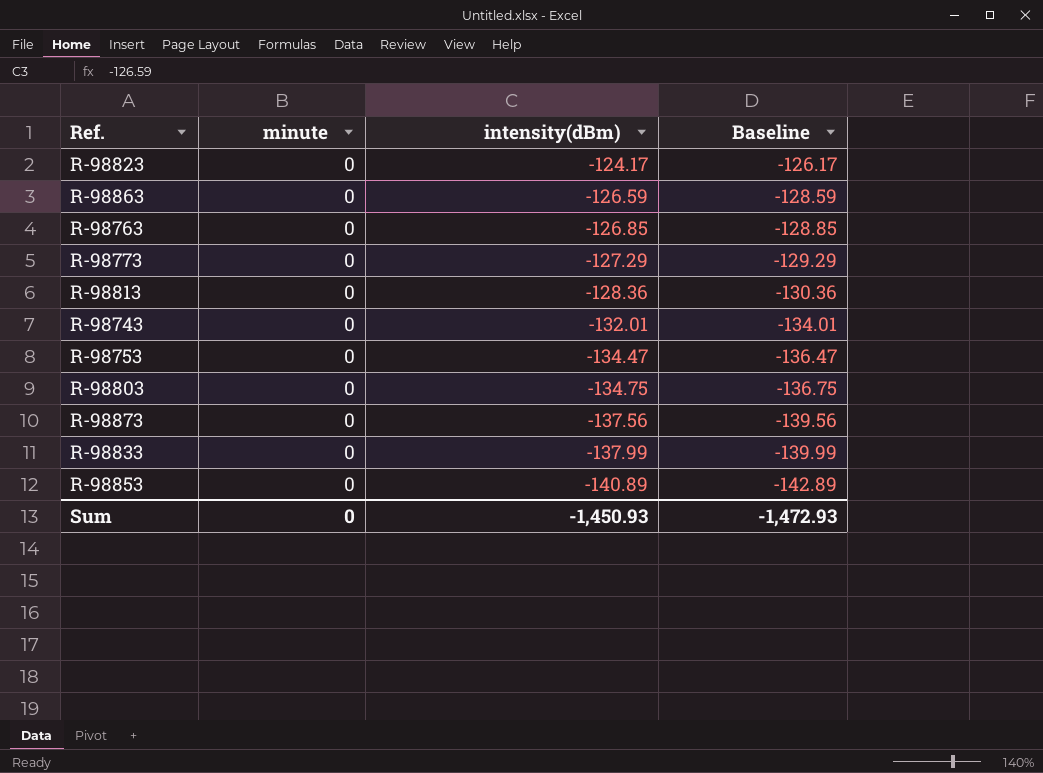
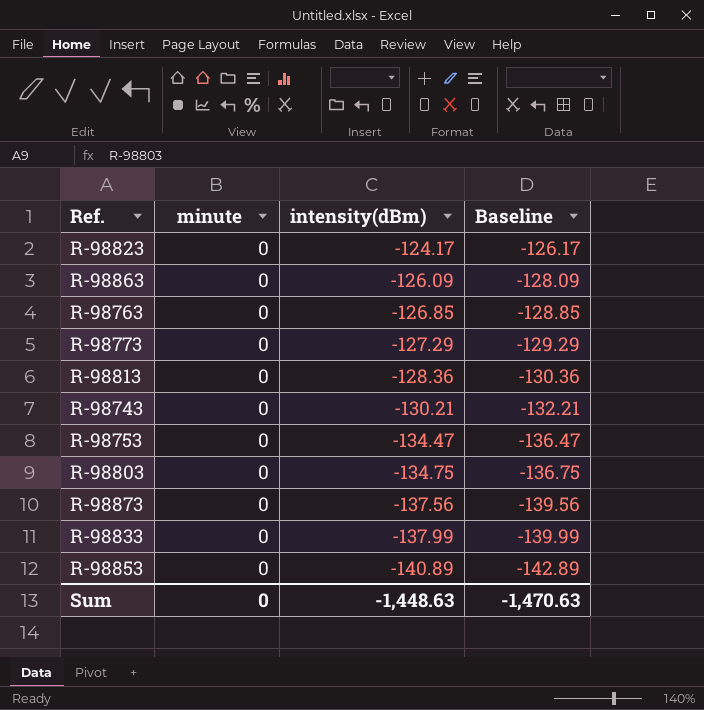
R-98863 | intensity(dBm): -126.59 -> -126.09
R-98863 | Baseline: -128.59 -> -128.09
R-98743 | intensity(dBm): -132.01 -> -130.21
R-98743 | Baseline: -134.01 -> -132.21
Sum | intensity(dBm): -1,450.93 -> -1,448.63
Sum | Baseline: -1,472.93 -> -1,470.63

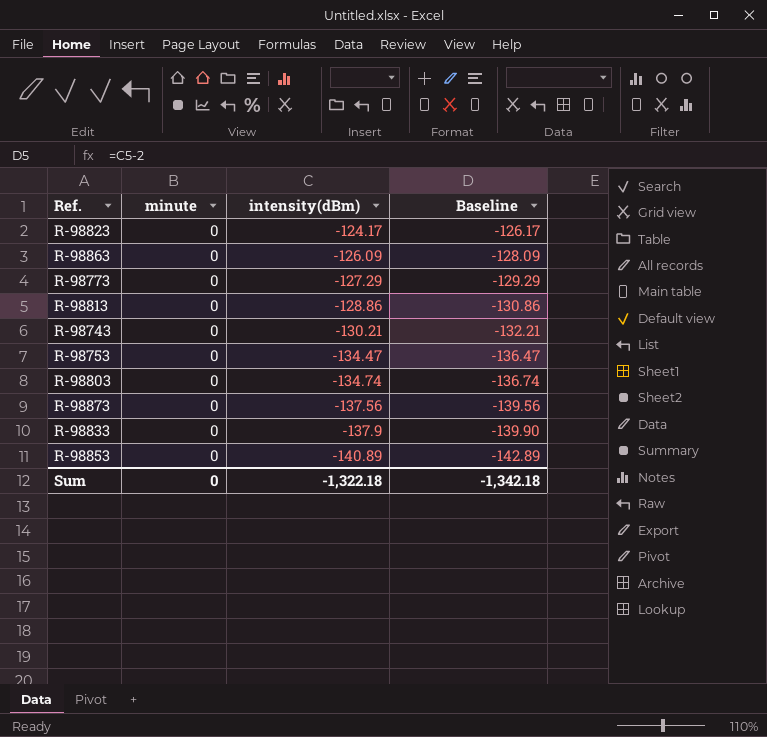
row R-98763: 0 | -126.85 | -128.85 -> none
R-98813 | intensity(dBm): -128.36 -> -128.86
R-98813 | Baseline: -130.36 -> -130.86
R-98803 | intensity(dBm): -134.75 -> -134.74
R-98803 | Baseline: -136.75 -> -136.74
R-98833 | intensity(dBm): -137.99 -> -137.9
R-98833 | Baseline: -139.99 -> -139.90
Sum | intensity(dBm): -1,448.63 -> -1,322.18
Sum | Baseline: -1,470.63 -> -1,342.18

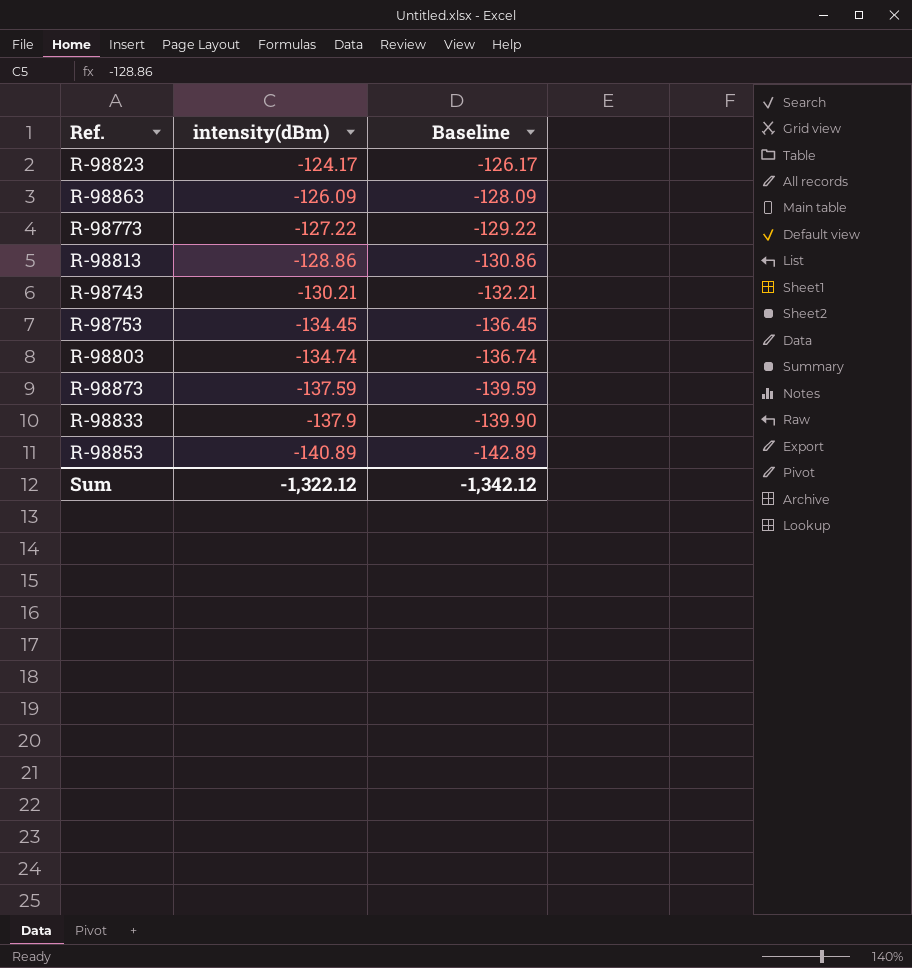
column minute | position: 2 -> none
R-98773 | intensity(dBm): -127.29 -> -127.22
R-98773 | Baseline: -129.29 -> -129.22
R-98753 | intensity(dBm): -134.47 -> -134.45
R-98753 | Baseline: -136.47 -> -136.45
R-98873 | intensity(dBm): -137.56 -> -137.59
R-98873 | Baseline: -139.56 -> -139.59
Sum | intensity(dBm): -1,322.18 -> -1,322.12
Sum | Baseline: -1,342.18 -> -1,342.12

